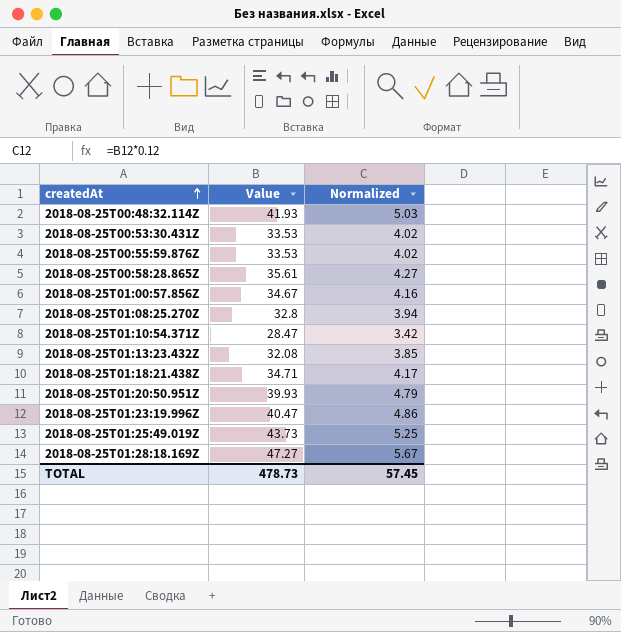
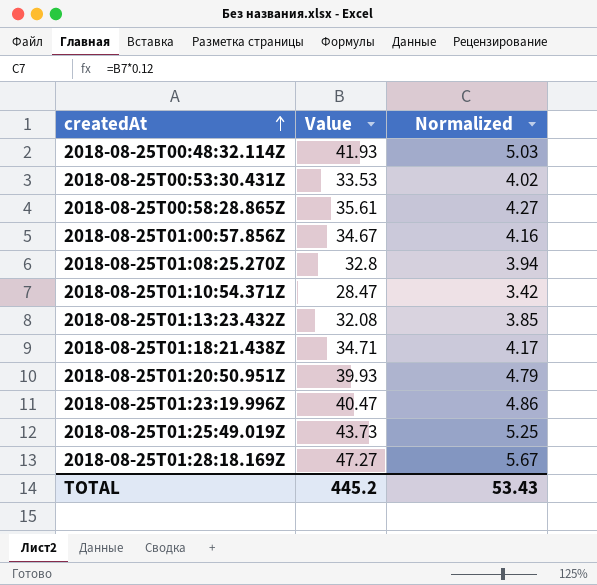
row 2018-08-25T00:55:59.876Z: 33.53 | 4.02 -> none
TOTAL | Value: 478.73 -> 445.2
TOTAL | Normalized: 57.45 -> 53.43

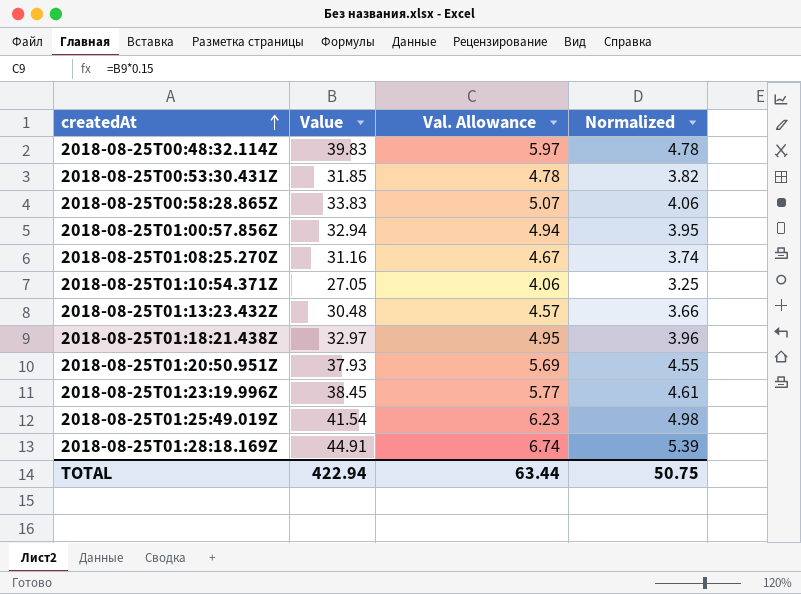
column Val. Allowance | formula: none -> [Value] * 0.15
2018-08-25T00:48:32.114Z | Value: 41.93 -> 39.83
2018-08-25T00:48:32.114Z | Normalized: 5.03 -> 4.78
2018-08-25T00:53:30.431Z | Value: 33.53 -> 31.85
2018-08-25T00:53:30.431Z | Normalized: 4.02 -> 3.82
2018-08-25T00:58:28.865Z | Value: 35.61 -> 33.83
2018-08-25T00:58:28.865Z | Normalized: 4.27 -> 4.06
2018-08-25T01:00:57.856Z | Value: 34.67 -> 32.94
2018-08-25T01:00:57.856Z | Normalized: 4.16 -> 3.95
2018-08-25T01:08:25.270Z | Value: 32.8 -> 31.16
2018-08-25T01:08:25.270Z | Normalized: 3.94 -> 3.74
2018-08-25T01:10:54.371Z | Value: 28.47 -> 27.05
2018-08-25T01:10:54.371Z | Normalized: 3.42 -> 3.25
2018-08-25T01:13:23.432Z | Value: 32.08 -> 30.48
2018-08-25T01:13:23.432Z | Normalized: 3.85 -> 3.66
2018-08-25T01:18:21.438Z | Value: 34.71 -> 32.97
2018-08-25T01:18:21.438Z | Normalized: 4.17 -> 3.96
2018-08-25T01:20:50.951Z | Value: 39.93 -> 37.93
2018-08-25T01:20:50.951Z | Normalized: 4.79 -> 4.55
2018-08-25T01:23:19.996Z | Value: 40.47 -> 38.45
2018-08-25T01:23:19.996Z | Normalized: 4.86 -> 4.61
2018-08-25T01:25:49.019Z | Value: 43.73 -> 41.54
2018-08-25T01:25:49.019Z | Normalized: 5.25 -> 4.98
2018-08-25T01:28:18.169Z | Value: 47.27 -> 44.91
2018-08-25T01:28:18.169Z | Normalized: 5.67 -> 5.39
TOTAL | Value: 445.2 -> 422.94
TOTAL | Normalized: 53.43 -> 50.75

